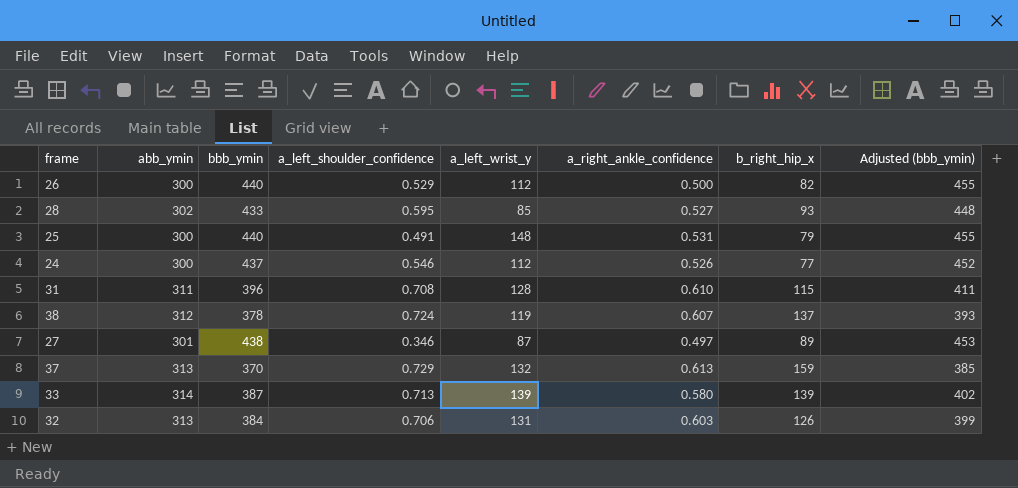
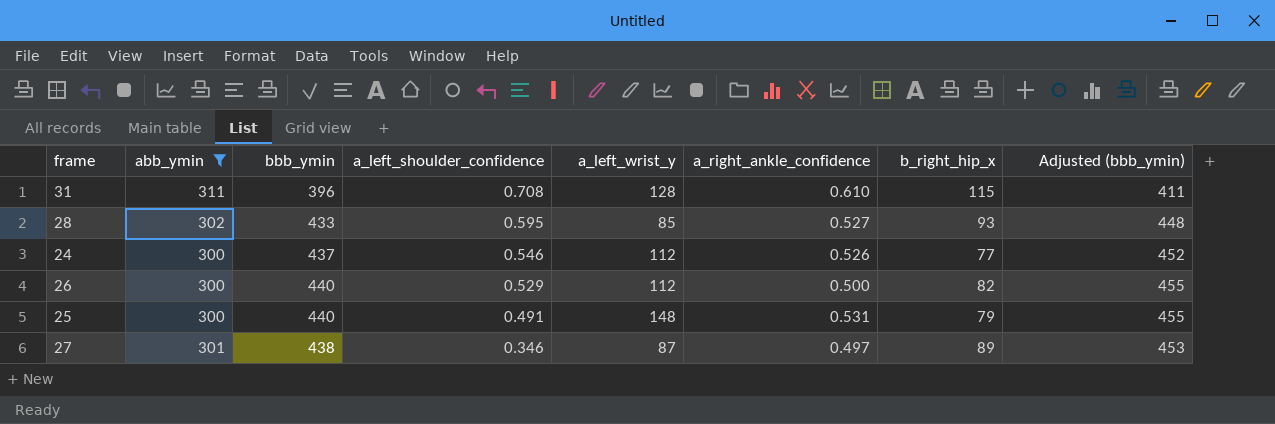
filter: none -> abb_ymin <= 311
row order: none -> a_left_shoulder_confidence descending

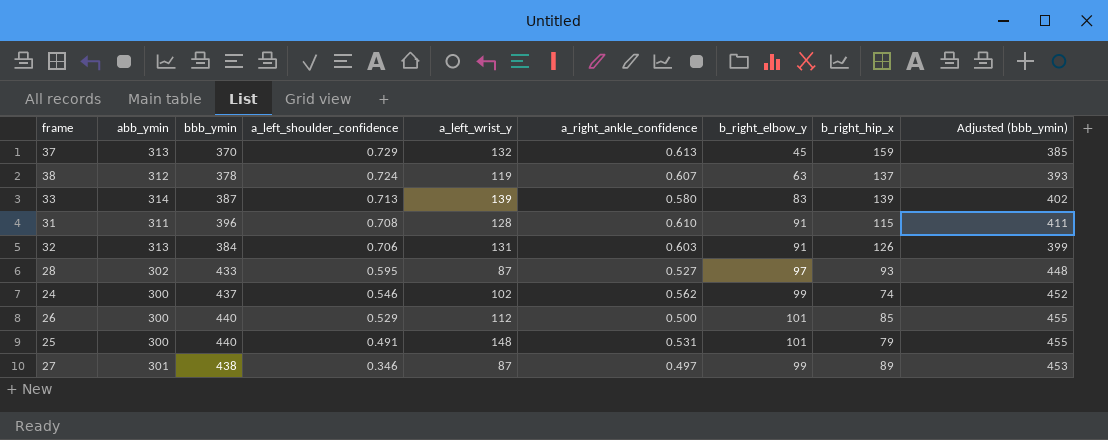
filter: abb_ymin <= 311 -> none
column b_right_elbow_y | position: none -> 7
28 | a_left_wrist_y: 85 -> 87
24 | a_left_wrist_y: 112 -> 102
24 | a_right_ankle_confidence: 0.526 -> 0.562
24 | b_right_hip_x: 77 -> 74
26 | b_right_hip_x: 82 -> 85

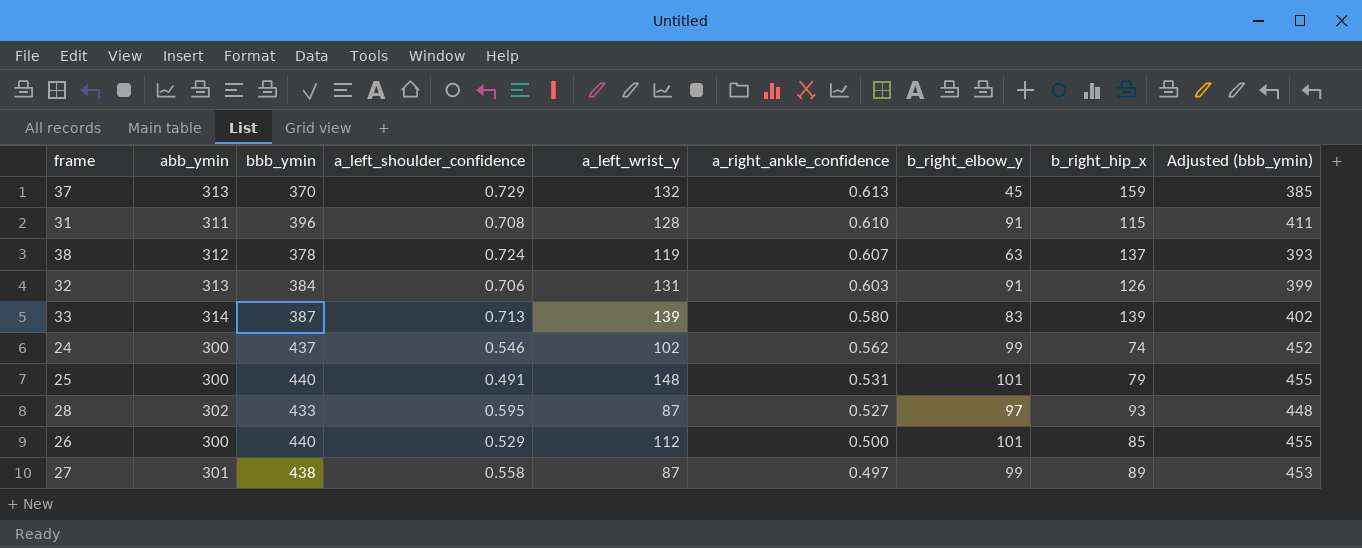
row order: a_left_shoulder_confidence descending -> a_right_ankle_confidence descending
27 | a_left_shoulder_confidence: 0.346 -> 0.558

